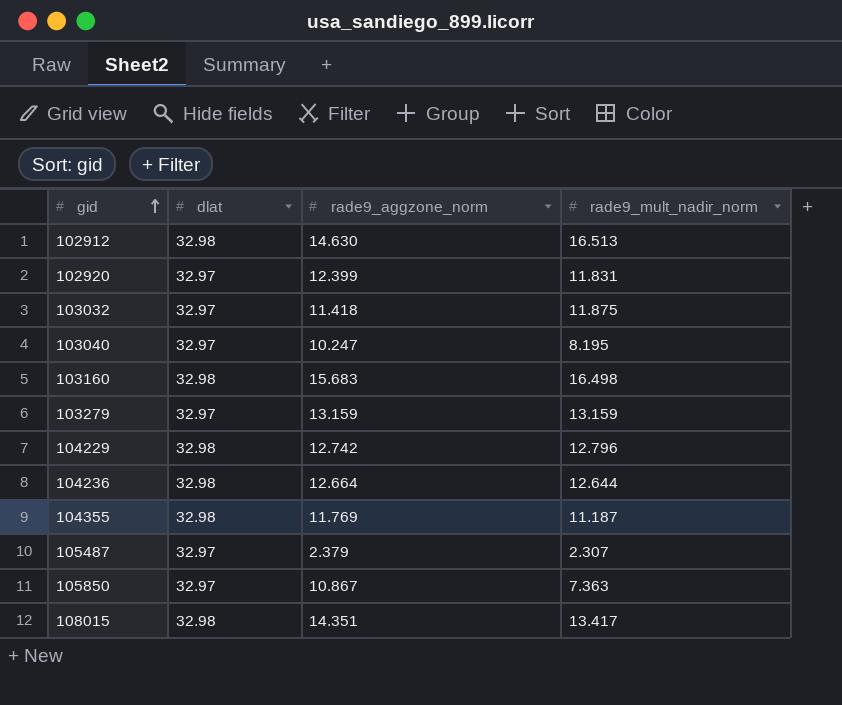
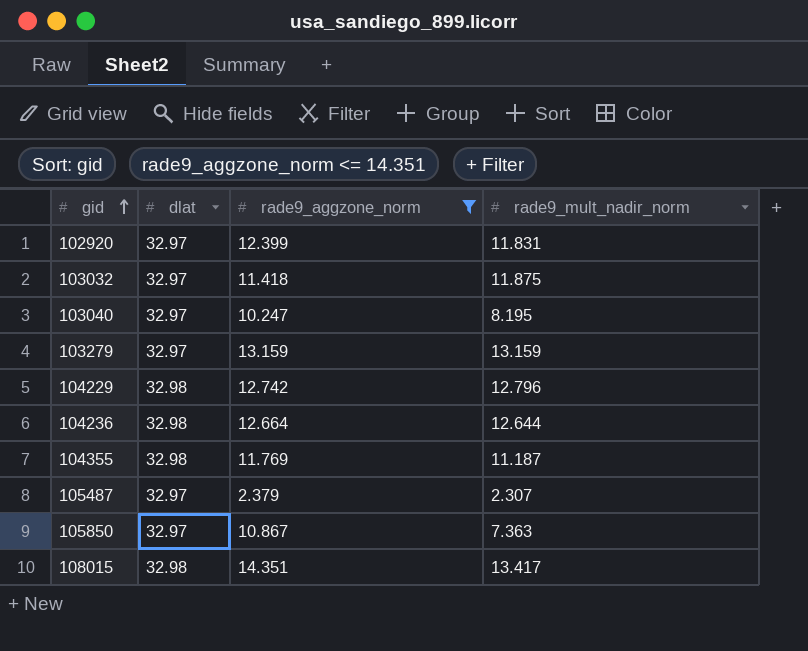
filter: none -> rade9_aggzone_norm <= 14.351

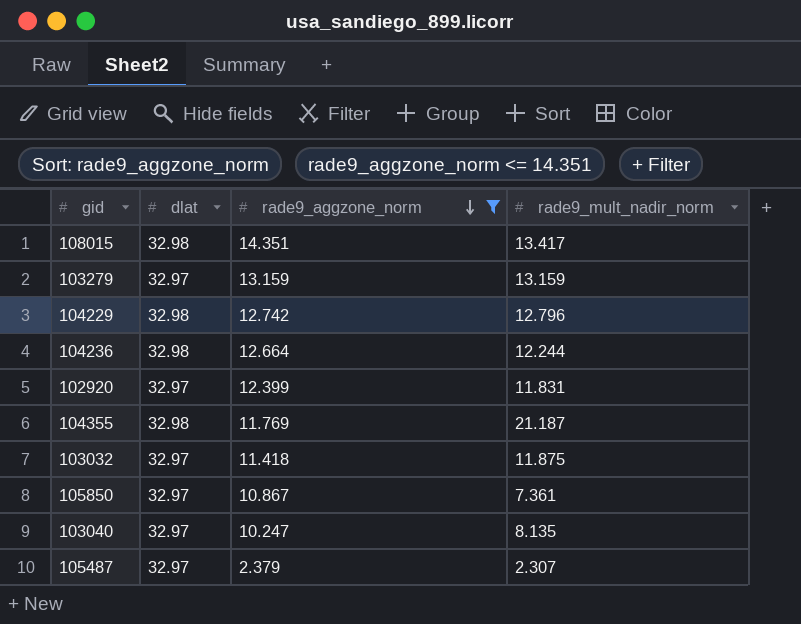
row order: gid ascending -> rade9_aggzone_norm descending
104236 | rade9_mult_nadir_norm: 12.644 -> 12.244
104355 | rade9_mult_nadir_norm: 11.187 -> 21.187
105850 | rade9_mult_nadir_norm: 7.363 -> 7.361
103040 | rade9_mult_nadir_norm: 8.195 -> 8.135

